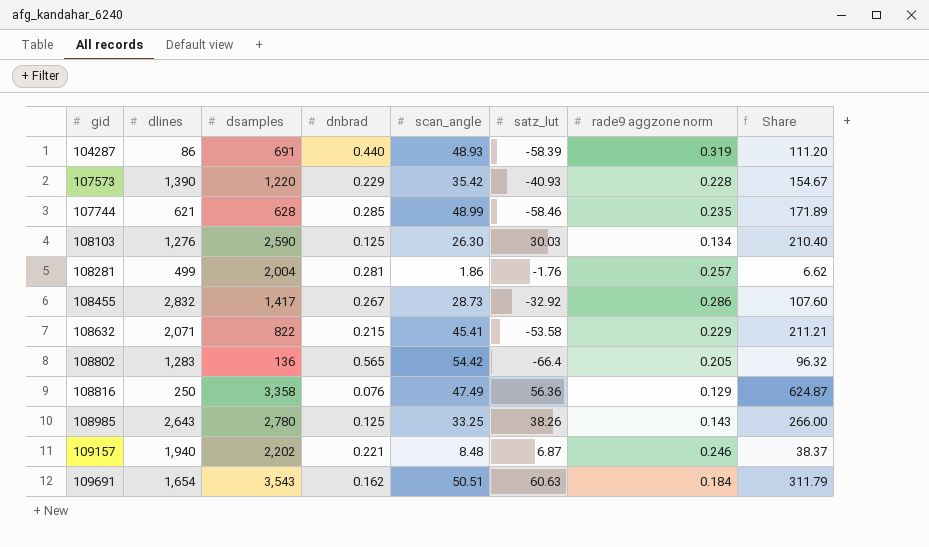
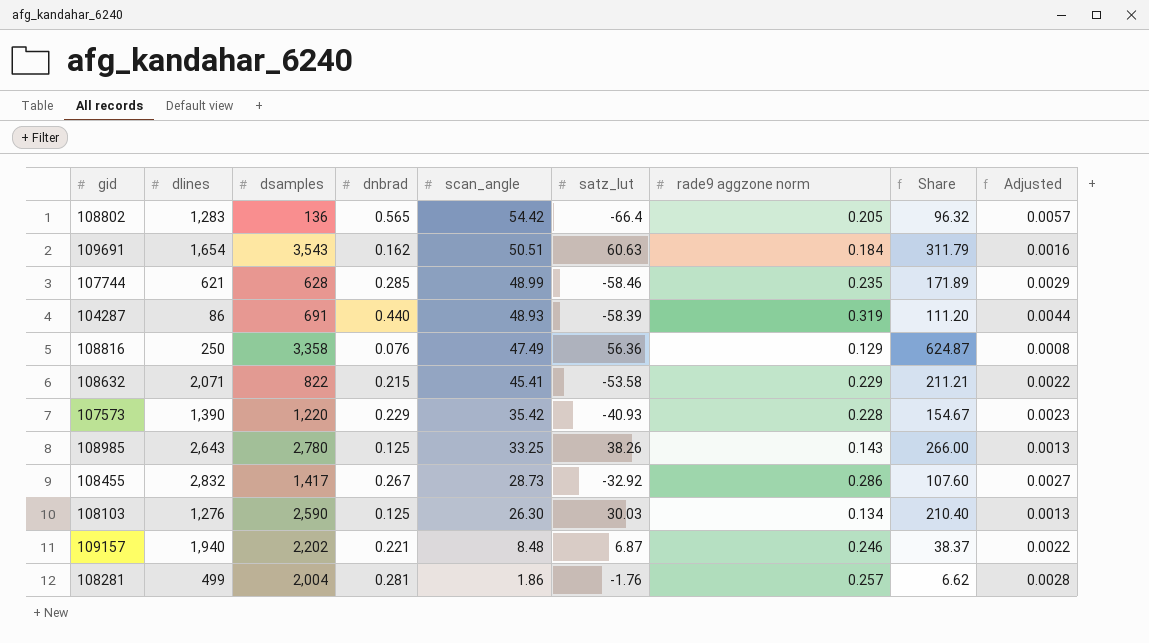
row order: gid ascending -> scan_angle descending
column Adjusted | formula: none -> [dnbrad] * 0.01

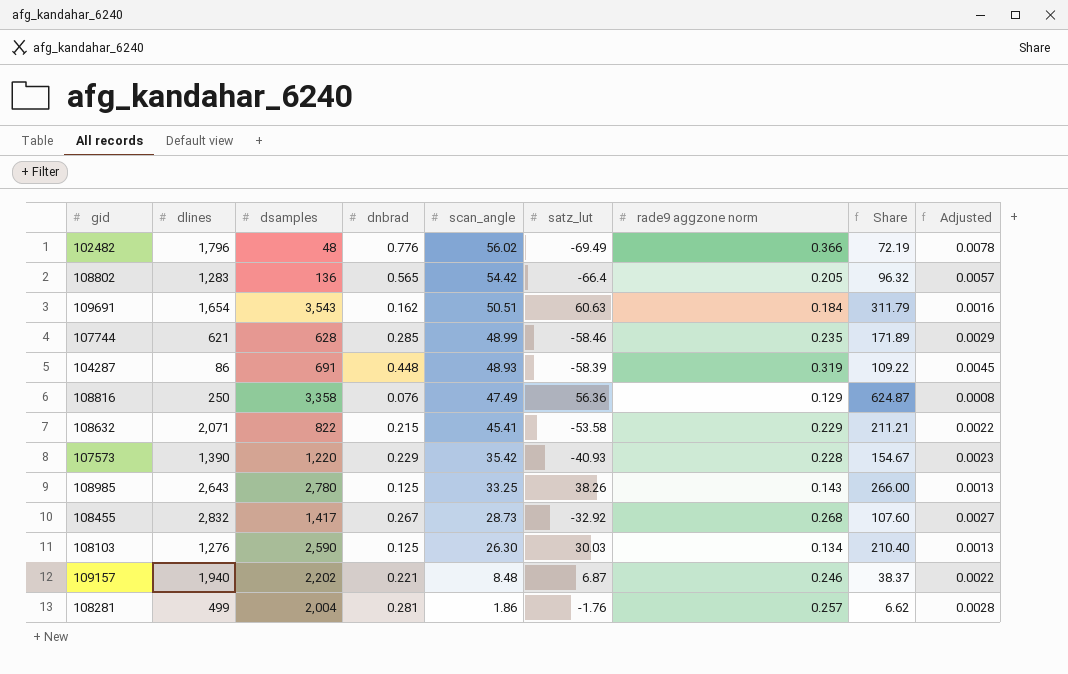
row 102482: none -> 1,796 | 48 | 0.776 | 56.02 | -69.49 | 0.366 | 72.19 | 0.0078
104287 | dnbrad: 0.440 -> 0.448
104287 | Share: 111.20 -> 109.22
104287 | Adjusted: 0.0044 -> 0.0045
108455 | rade9 aggzone norm: 0.286 -> 0.268

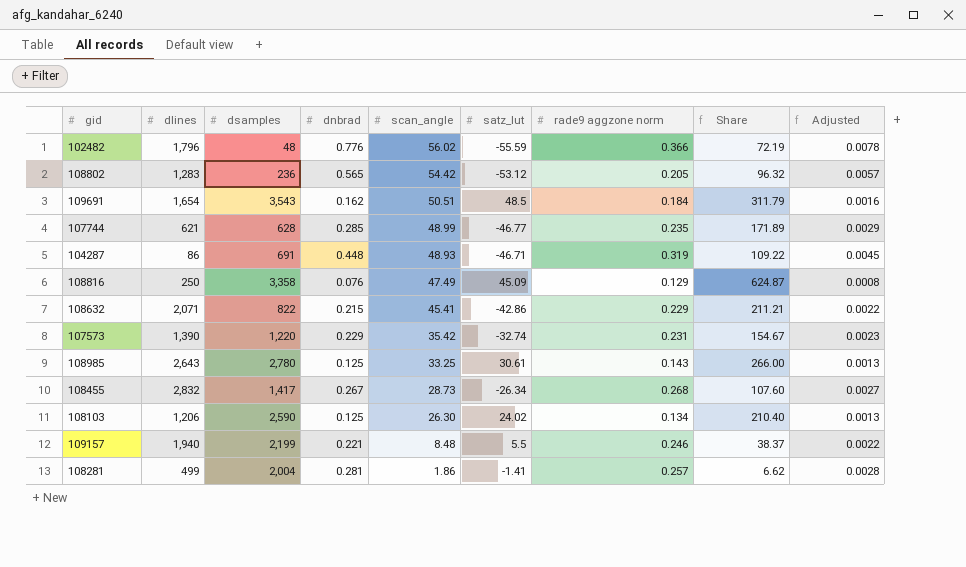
102482 | satz_lut: -69.49 -> -55.59
108802 | dsamples: 136 -> 236
108802 | satz_lut: -66.4 -> -53.12
109691 | satz_lut: 60.63 -> 48.5
107744 | satz_lut: -58.46 -> -46.77
104287 | satz_lut: -58.39 -> -46.71
108816 | satz_lut: 56.36 -> 45.09
108632 | satz_lut: -53.58 -> -42.86
107573 | satz_lut: -40.93 -> -32.74
107573 | rade9 aggzone norm: 0.228 -> 0.231
108985 | satz_lut: 38.26 -> 30.61
108455 | satz_lut: -32.92 -> -26.34
108103 | dlines: 1,276 -> 1,206
108103 | satz_lut: 30.03 -> 24.02
109157 | dsamples: 2,202 -> 2,199
109157 | satz_lut: 6.87 -> 5.5
108281 | satz_lut: -1.76 -> -1.41

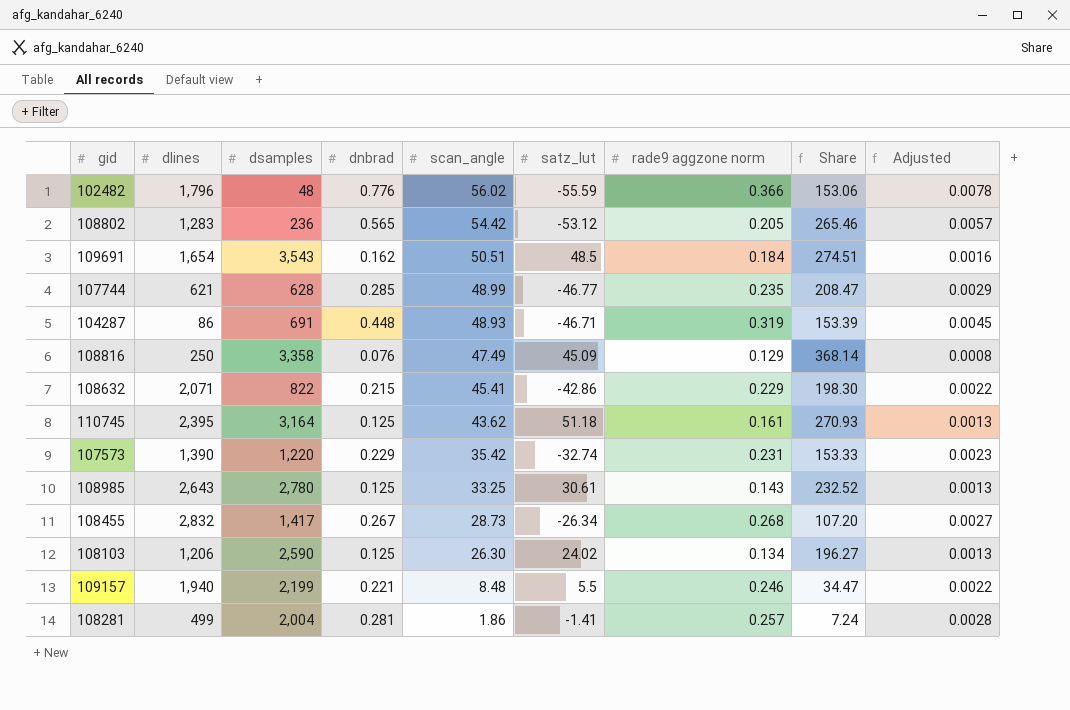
column Share | formula: [scan_angle] / [dnbrad] -> [scan_angle] / [rade9 aggzone norm]
row 110745: none -> 2,395 | 3,164 | 0.125 | 43.62 | 51.18 | 0.161 | 270.93 | 0.0013

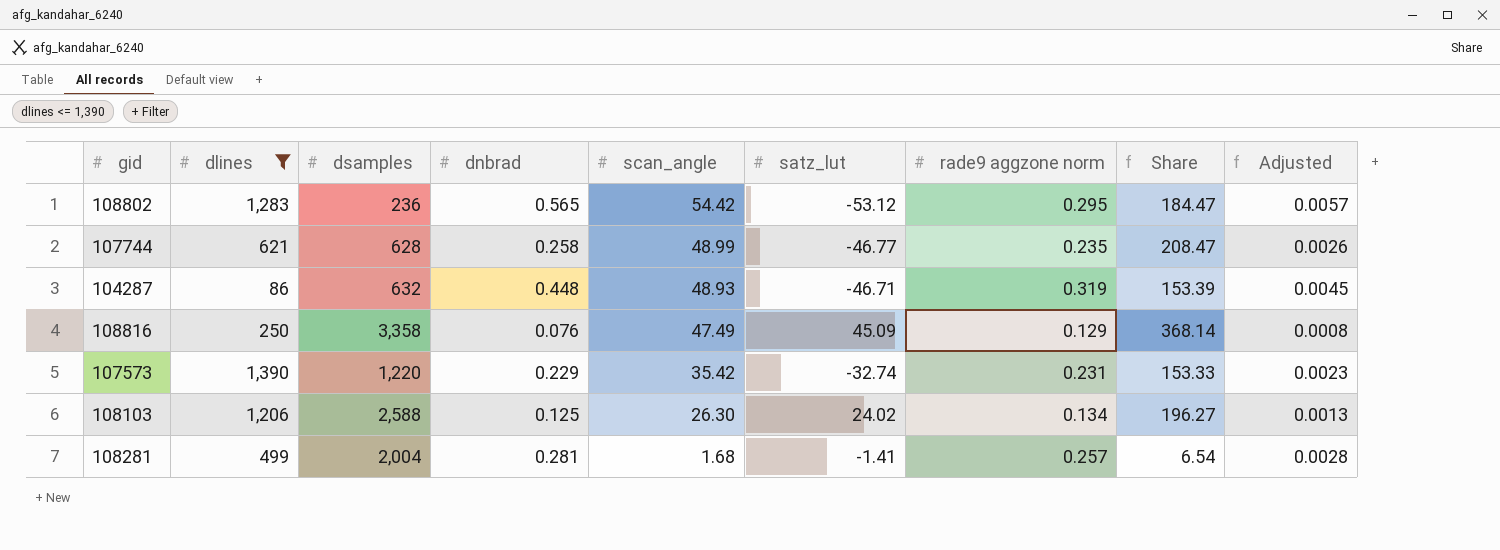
filter: none -> dlines <= 1,390
108802 | rade9 aggzone norm: 0.205 -> 0.295
108802 | Share: 265.46 -> 184.47
107744 | dnbrad: 0.285 -> 0.258
107744 | Adjusted: 0.0029 -> 0.0026
104287 | dsamples: 691 -> 632
108103 | dsamples: 2,590 -> 2,588
108281 | scan_angle: 1.86 -> 1.68
108281 | Share: 7.24 -> 6.54

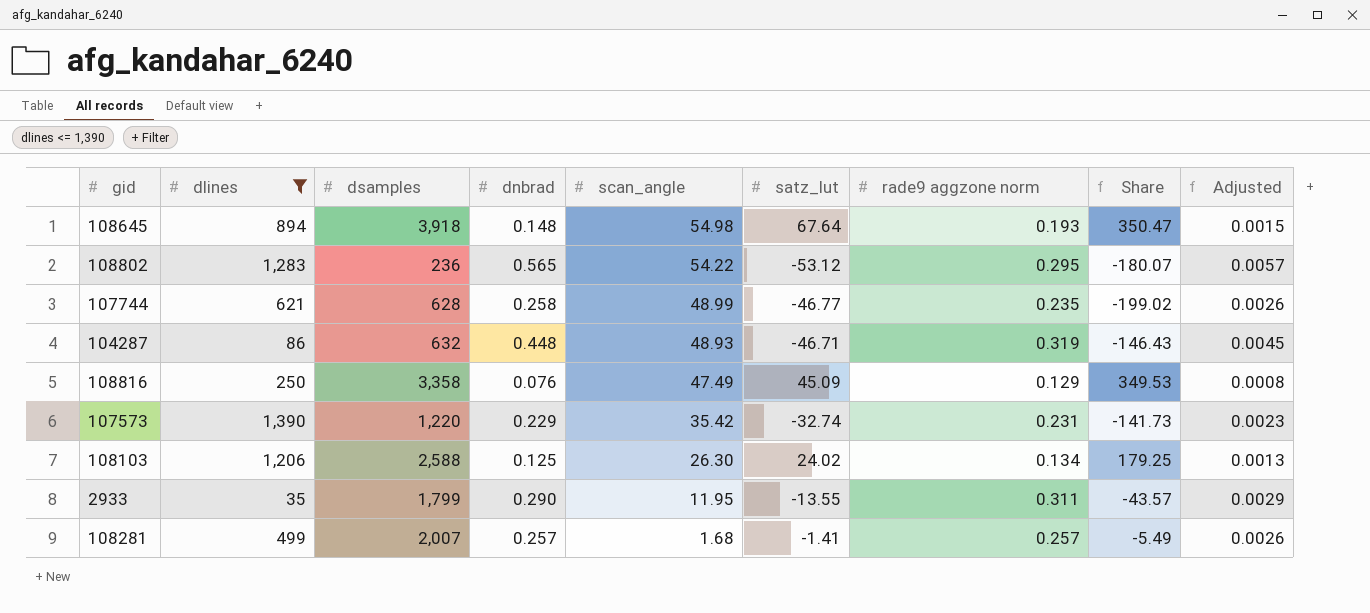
column Share | formula: [scan_angle] / [rade9 aggzone norm] -> [satz_lut] / [rade9 aggzone norm]
row 108645: none -> 894 | 3,918 | 0.148 | 54.98 | 67.64 | 0.193 | 350.47 | 0.0015
108802 | scan_angle: 54.42 -> 54.22
row 2933: none -> 35 | 1,799 | 0.290 | 11.95 | -13.55 | 0.311 | -43.57 | 0.0029
108281 | dsamples: 2,004 -> 2,007
108281 | dnbrad: 0.281 -> 0.257
108281 | Adjusted: 0.0028 -> 0.0026

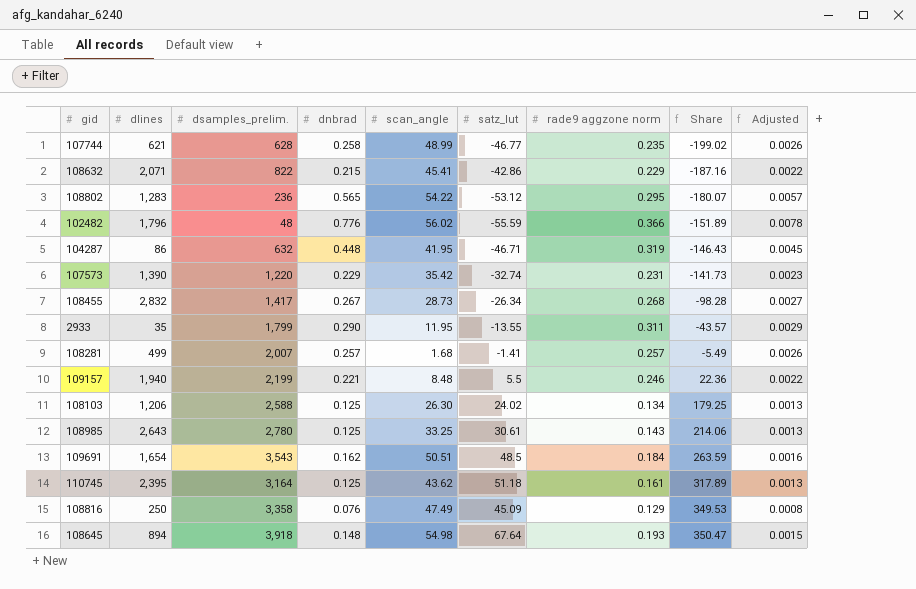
filter: dlines <= 1,390 -> none
row order: scan_angle descending -> Share ascending
column name: dsamples -> dsamples_prelim.
104287 | scan_angle: 48.93 -> 41.95

